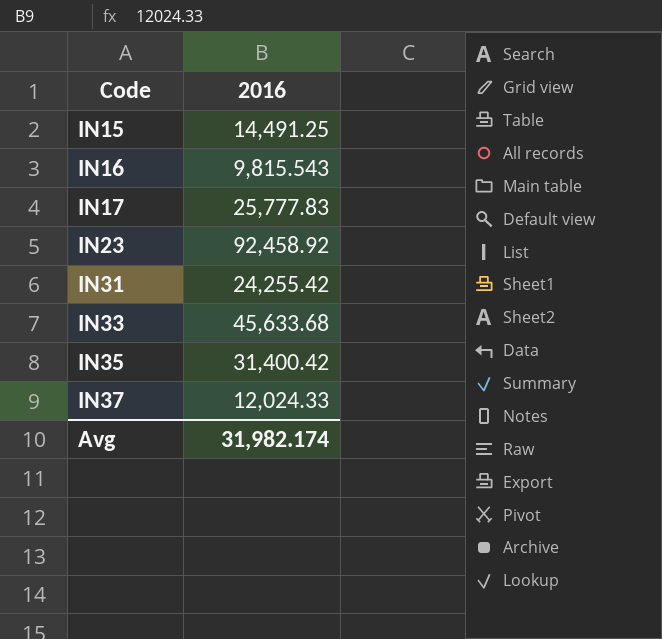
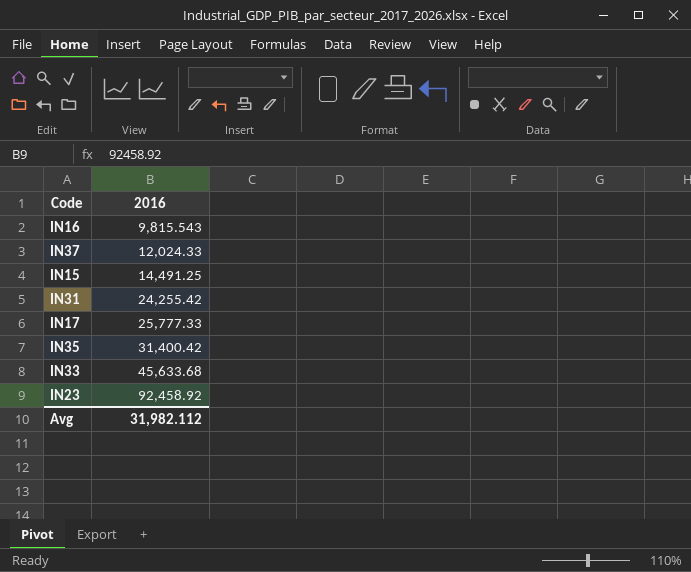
row order: Code ascending -> 2016 ascending
IN17 | 2016: 25,777.83 -> 25,777.33
Avg | 2016: 31,982.174 -> 31,982.112

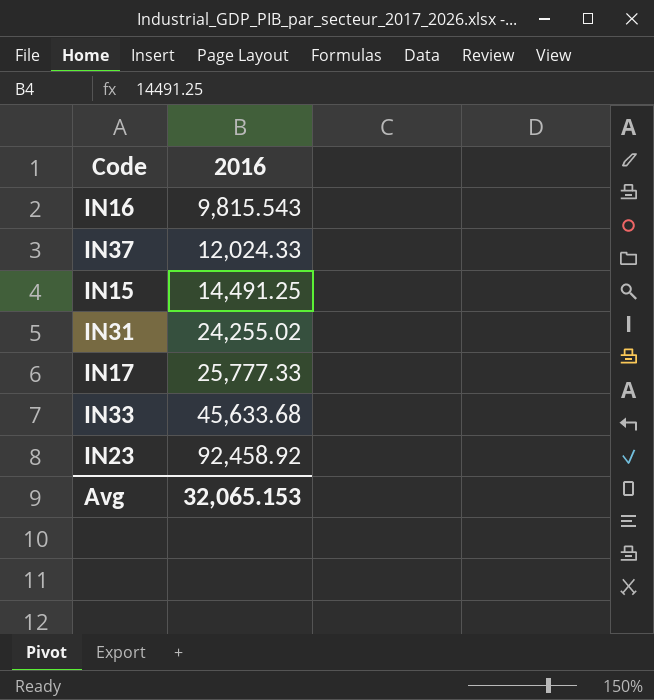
row IN35: 31,400.42 -> none
IN31 | 2016: 24,255.42 -> 24,255.02
Avg | 2016: 31,982.112 -> 32,065.153

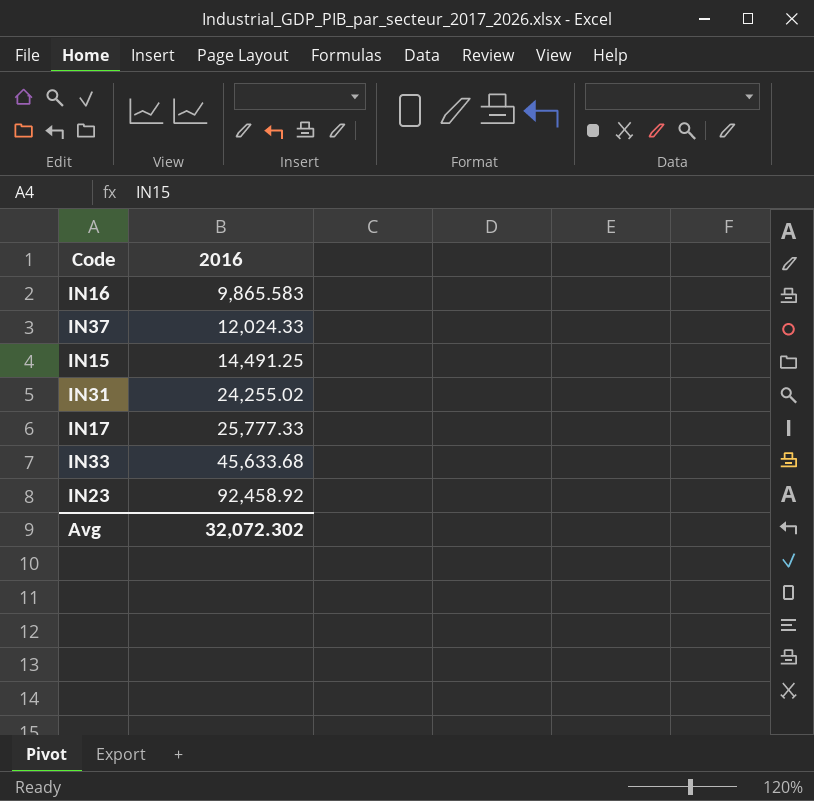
IN16 | 2016: 9,815.543 -> 9,865.583
Avg | 2016: 32,065.153 -> 32,072.302

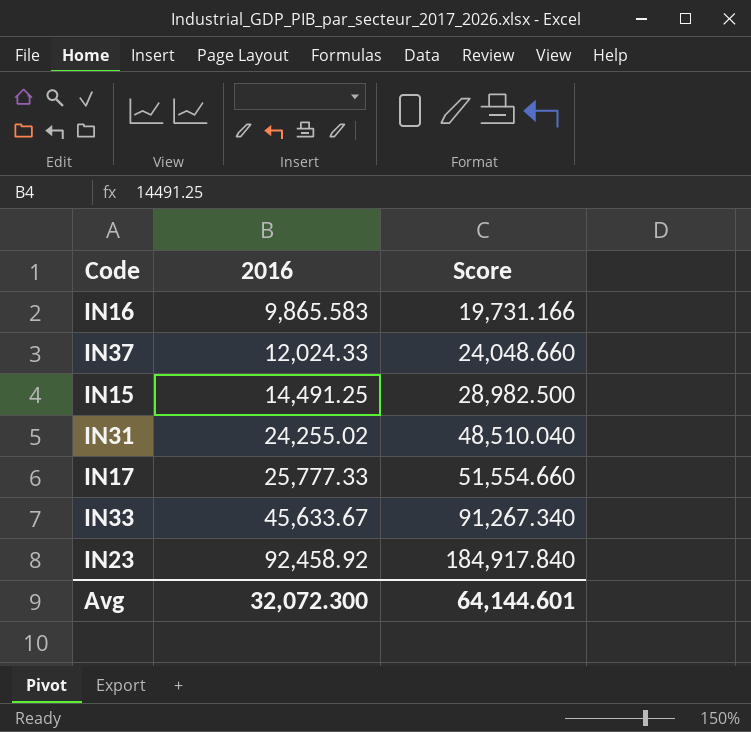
column Score | formula: none -> [2016] * 2
IN33 | 2016: 45,633.68 -> 45,633.67
Avg | 2016: 32,072.302 -> 32,072.300

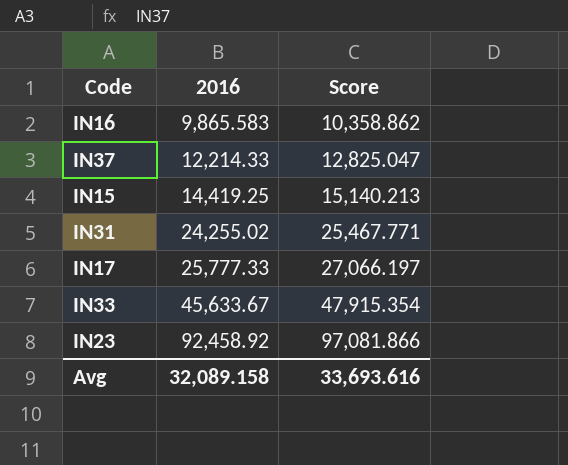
column Score | formula: [2016] * 2 -> [2016] * 1.05
IN37 | 2016: 12,024.33 -> 12,214.33
IN15 | 2016: 14,491.25 -> 14,419.25
Avg | 2016: 32,072.300 -> 32,089.158
Avg | Score: 64,144.601 -> 33,693.616

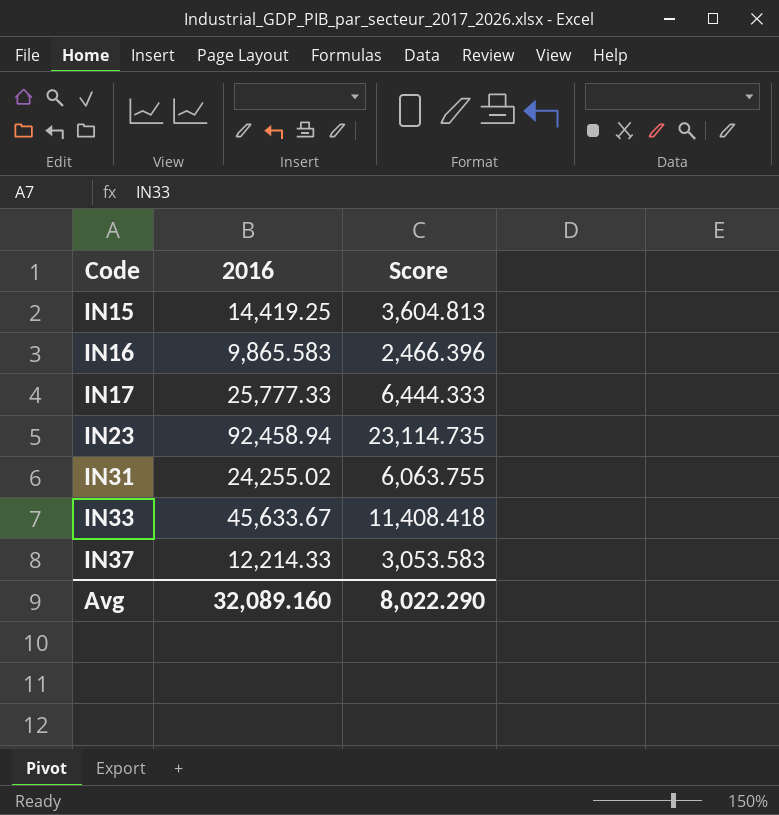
row order: 2016 ascending -> Code ascending
column Score | formula: [2016] * 1.05 -> [2016] * 0.25
IN23 | 2016: 92,458.92 -> 92,458.94
Avg | 2016: 32,089.158 -> 32,089.160
Avg | Score: 33,693.616 -> 8,022.290

